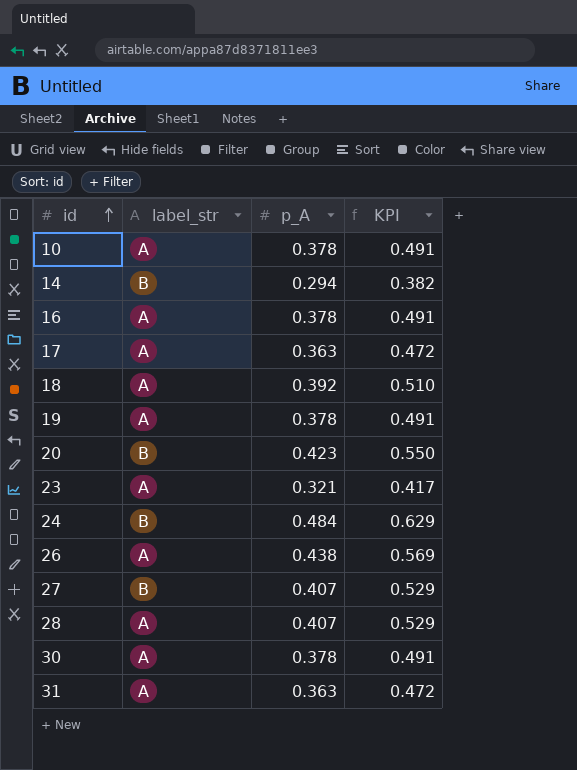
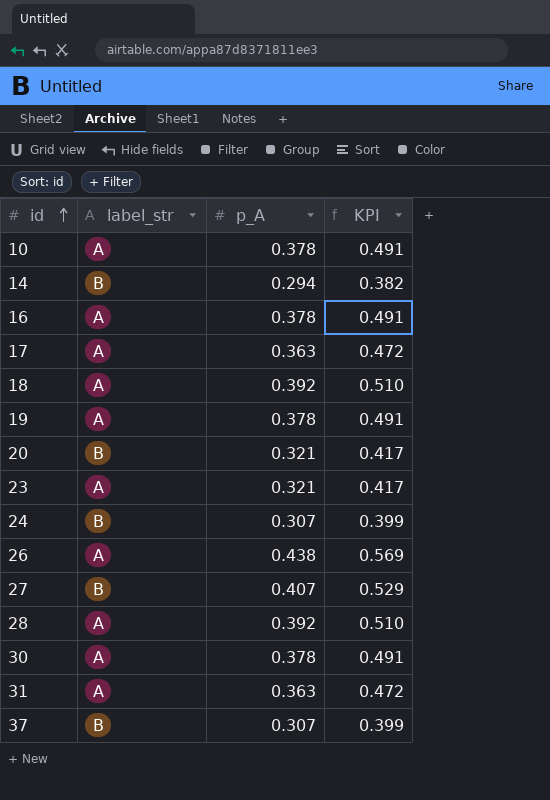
20 | p_A: 0.423 -> 0.321
20 | KPI: 0.550 -> 0.417
24 | p_A: 0.484 -> 0.307
24 | KPI: 0.629 -> 0.399
28 | p_A: 0.407 -> 0.392
28 | KPI: 0.529 -> 0.510
row 37: none -> B | 0.307 | 0.399

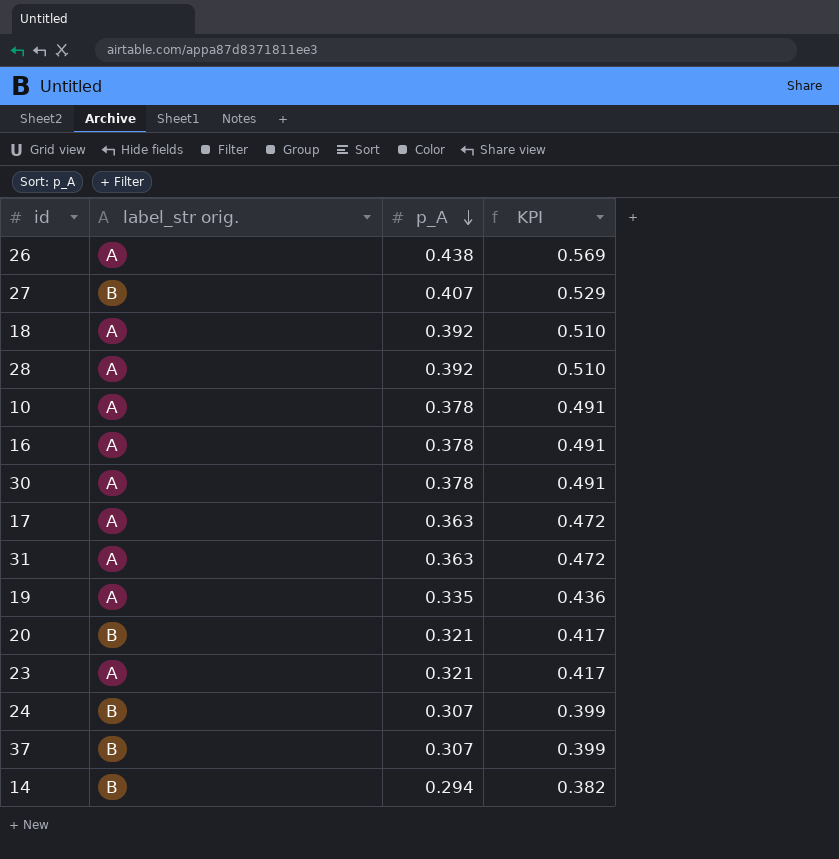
row order: id ascending -> p_A descending
column name: label_str -> label_str orig.
19 | p_A: 0.378 -> 0.335
19 | KPI: 0.491 -> 0.436

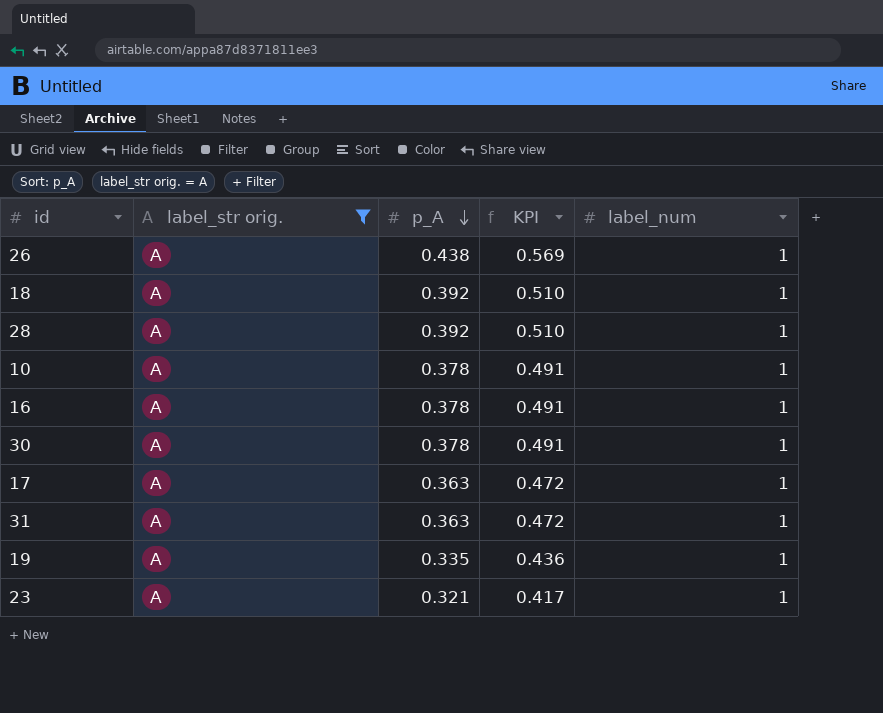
filter: none -> label_str orig. = A
column label_num | position: none -> 5

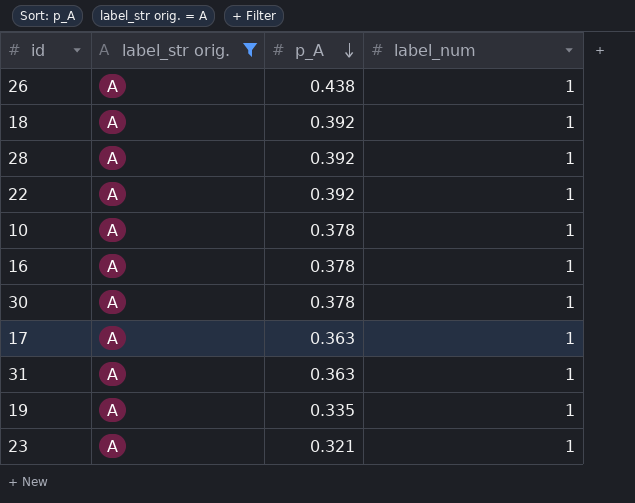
column KPI | formula: [p_A] * 1.3 -> none
row 22: none -> A | 0.392 | 1

